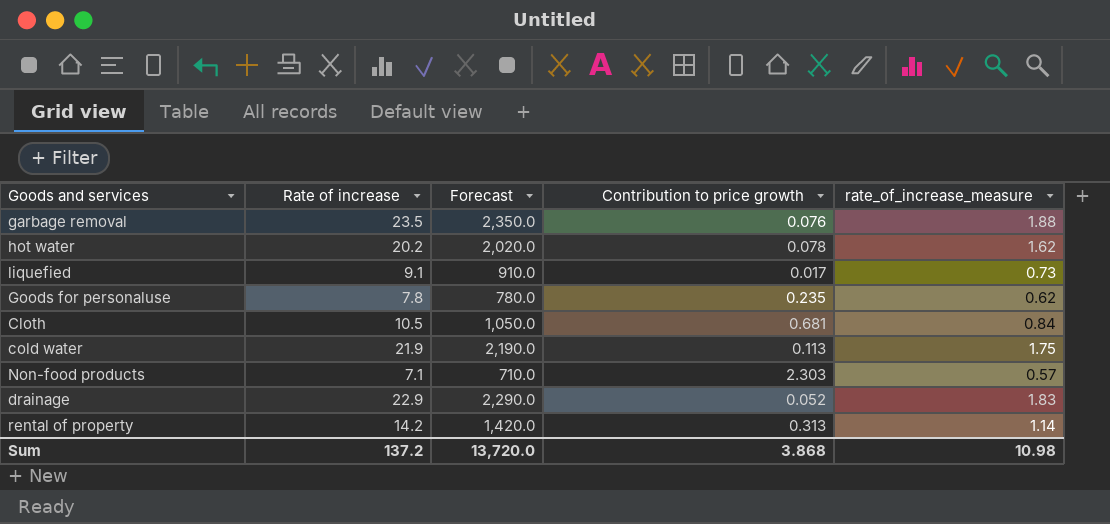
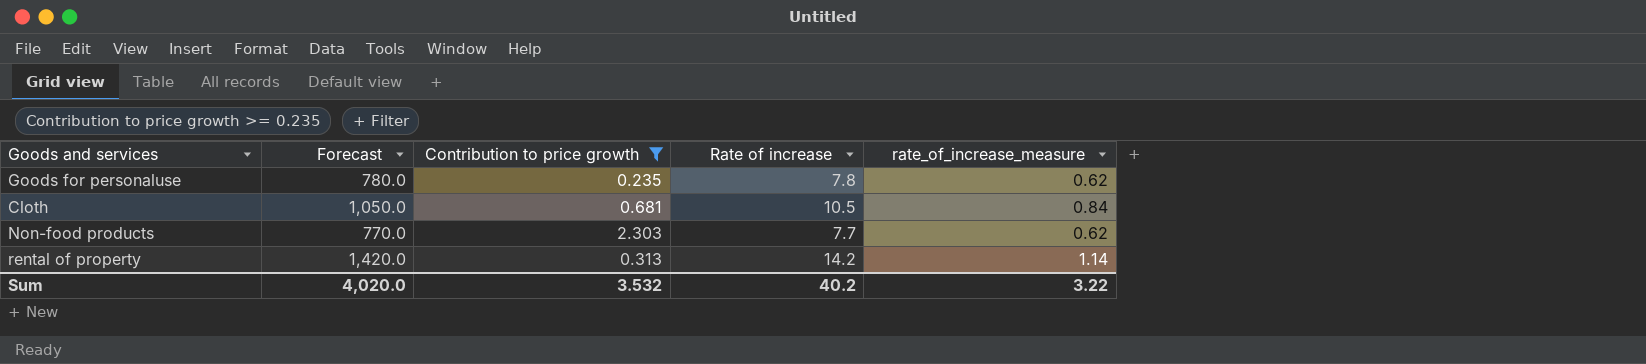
filter: none -> Contribution to price growth >= 0.235
column Rate of increase | position: 2 -> 4
Non-food products | Forecast: 710.0 -> 770.0
Non-food products | Rate of increase: 7.1 -> 7.7
Non-food products | rate_of_increase_measure: 0.57 -> 0.62
Sum | Forecast: 13,720.0 -> 4,020.0
Sum | Contribution to price growth: 3.868 -> 3.532
Sum | Rate of increase: 137.2 -> 40.2
Sum | rate_of_increase_measure: 10.98 -> 3.22

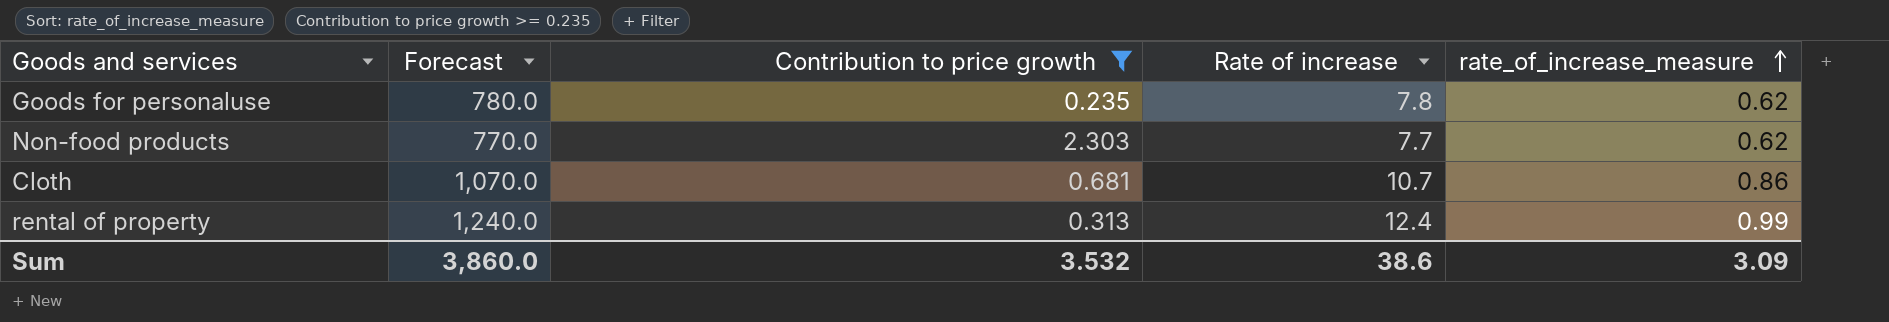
row order: none -> rate_of_increase_measure ascending
Cloth | Forecast: 1,050.0 -> 1,070.0
Cloth | Rate of increase: 10.5 -> 10.7
Cloth | rate_of_increase_measure: 0.84 -> 0.86
rental of property | Forecast: 1,420.0 -> 1,240.0
rental of property | Rate of increase: 14.2 -> 12.4
rental of property | rate_of_increase_measure: 1.14 -> 0.99
Sum | Forecast: 4,020.0 -> 3,860.0
Sum | Rate of increase: 40.2 -> 38.6
Sum | rate_of_increase_measure: 3.22 -> 3.09

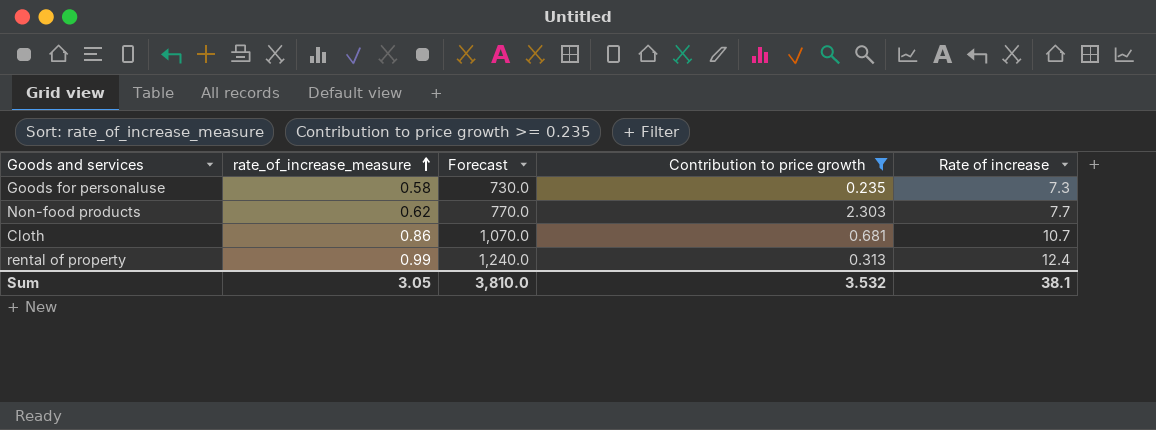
column rate_of_increase_measure | position: 5 -> 2
Goods for personaluse | rate_of_increase_measure: 0.62 -> 0.58
Goods for personaluse | Forecast: 780.0 -> 730.0
Goods for personaluse | Rate of increase: 7.8 -> 7.3
Sum | rate_of_increase_measure: 3.09 -> 3.05
Sum | Forecast: 3,860.0 -> 3,810.0
Sum | Rate of increase: 38.6 -> 38.1

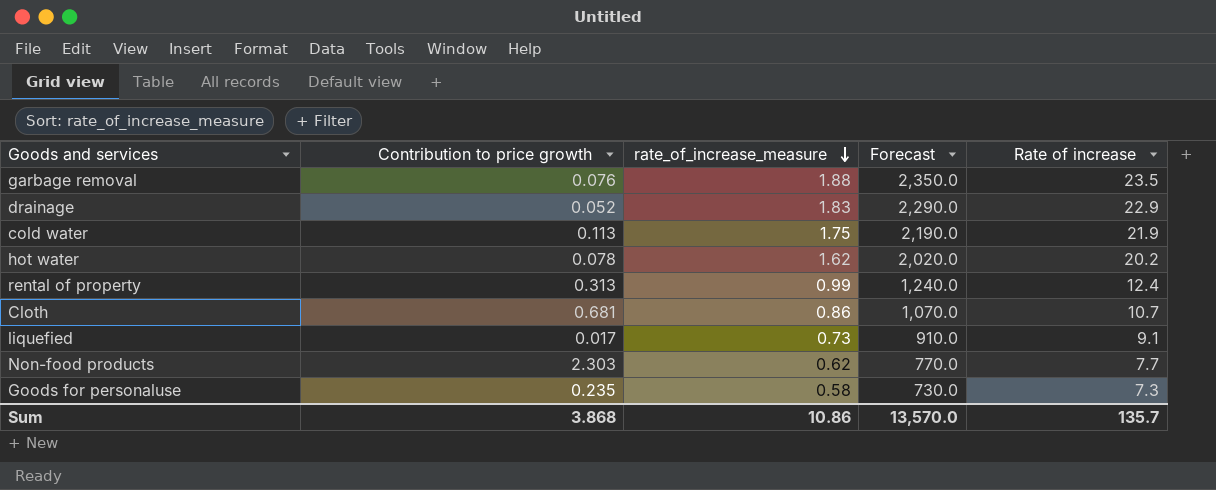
filter: Contribution to price growth >= 0.235 -> none
row order: rate_of_increase_measure ascending -> rate_of_increase_measure descending
column Contribution to price growth | position: 4 -> 2
Sum | Contribution to price growth: 3.532 -> 3.868
Sum | rate_of_increase_measure: 3.05 -> 10.86
Sum | Forecast: 3,810.0 -> 13,570.0
Sum | Rate of increase: 38.1 -> 135.7

